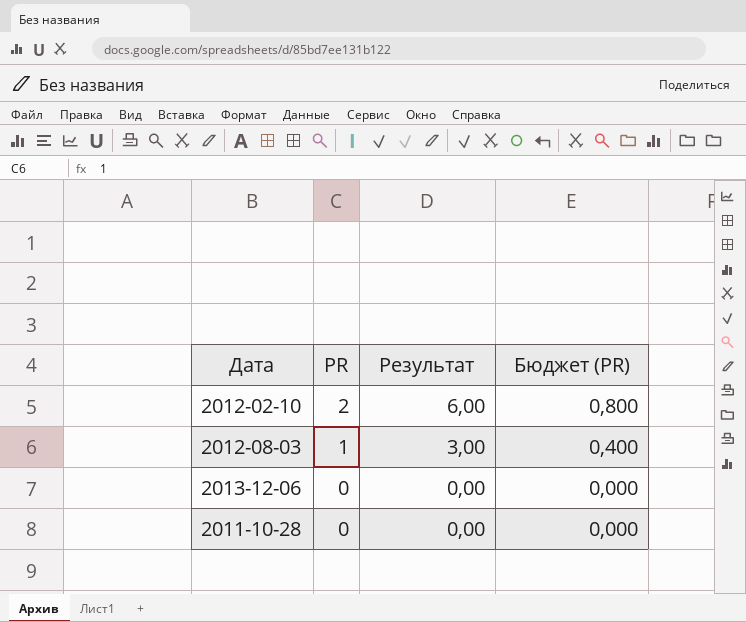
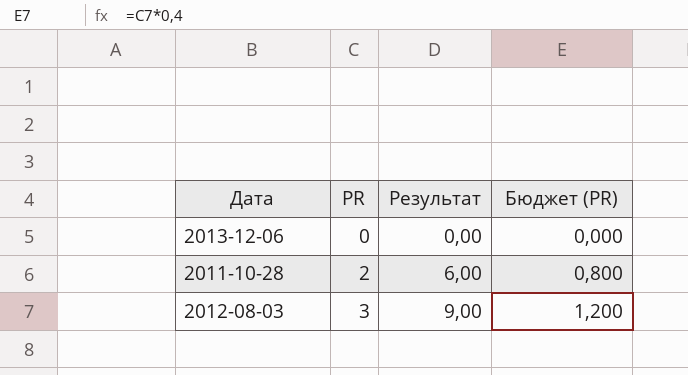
row order: PR descending -> PR ascending
row 2012-02-10: 2 | 6,00 | 0,800 -> none
2011-10-28 | PR: 0 -> 2
2011-10-28 | Результат: 0,00 -> 6,00
2011-10-28 | Бюджет (PR): 0,000 -> 0,800
2012-08-03 | PR: 1 -> 3
2012-08-03 | Результат: 3,00 -> 9,00
2012-08-03 | Бюджет (PR): 0,400 -> 1,200

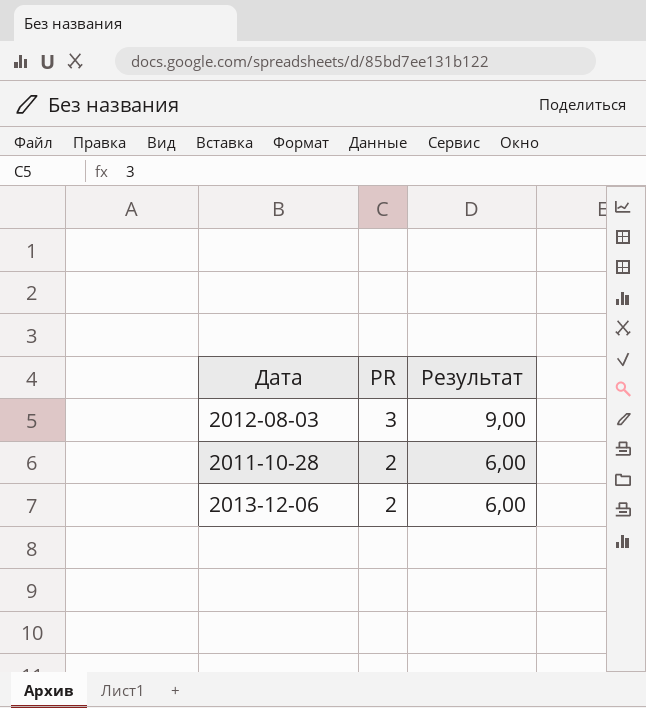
row order: PR ascending -> PR descending
column Бюджет (PR) | formula: [PR] * 0,4 -> none
2013-12-06 | PR: 0 -> 2
2013-12-06 | Результат: 0,00 -> 6,00

